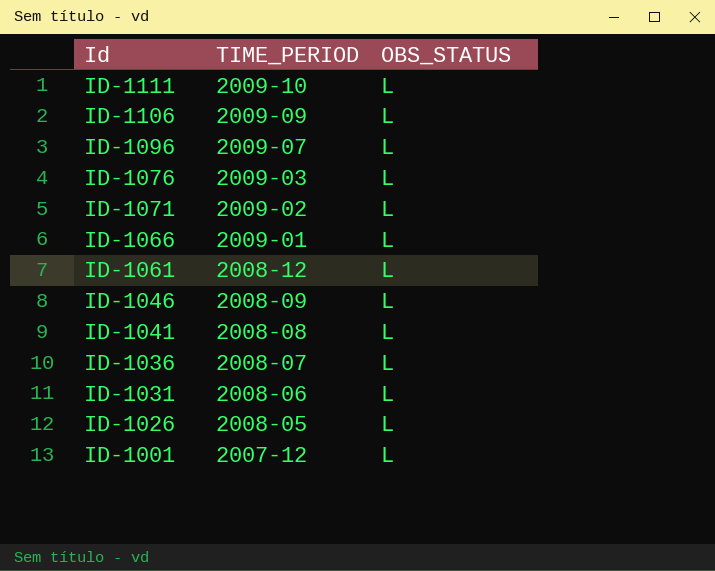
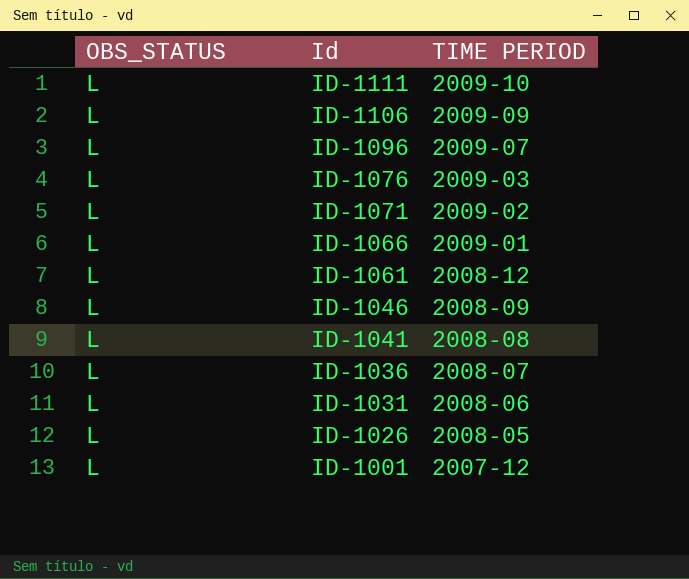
column OBS_STATUS | position: 3 -> 1
column name: TIME_PERIOD -> TIME PERIOD

